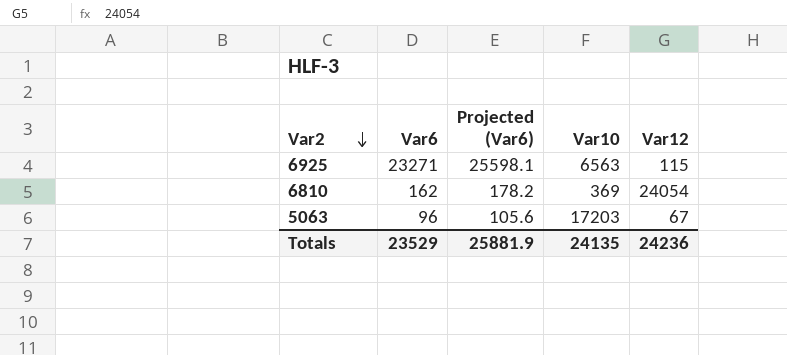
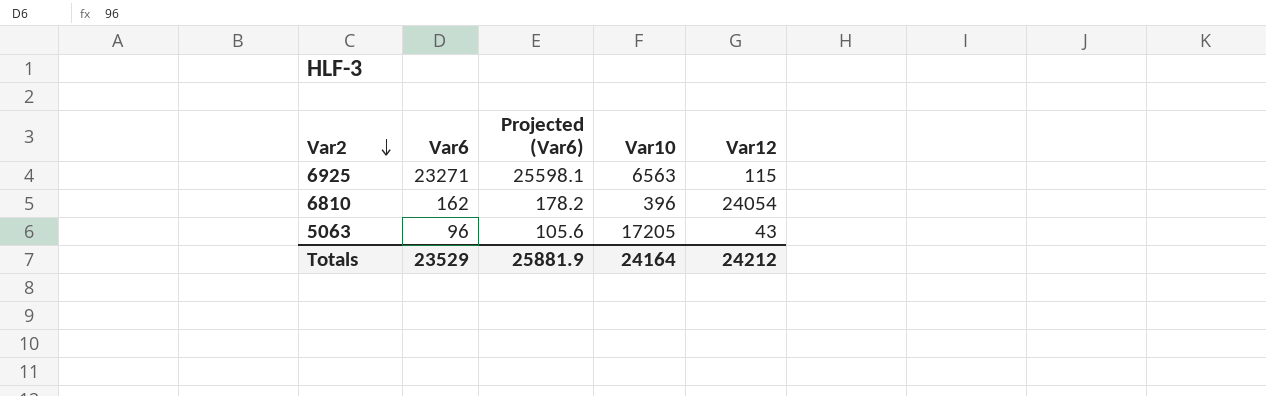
6810 | Var10: 369 -> 396
5063 | Var10: 17203 -> 17205
5063 | Var12: 67 -> 43
Totals | Var10: 24135 -> 24164
Totals | Var12: 24236 -> 24212

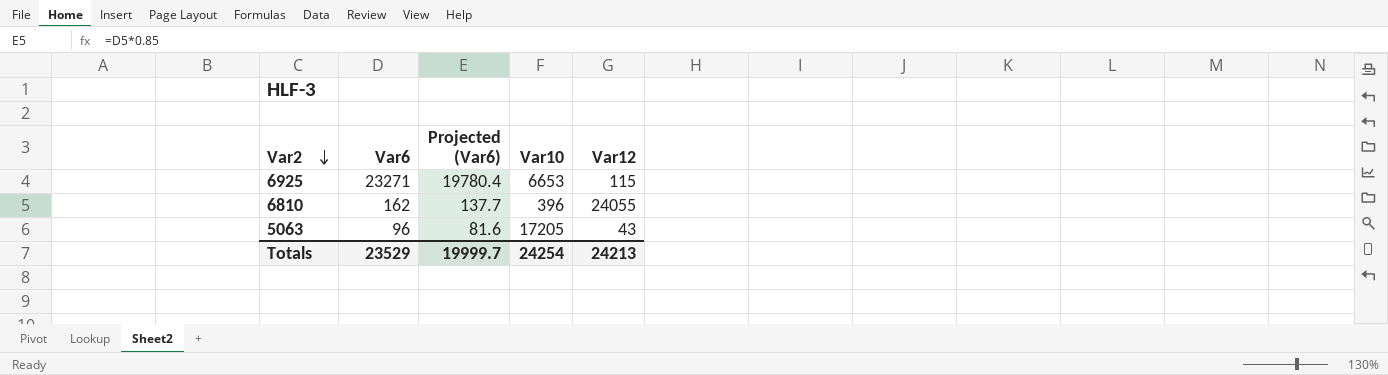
column Projected (Var6) | formula: [Var6] * 1.1 -> [Var6] * 0.85
6925 | Var10: 6563 -> 6653
6810 | Var12: 24054 -> 24055
Totals | Projected (Var6): 25881.9 -> 19999.7
Totals | Var10: 24164 -> 24254
Totals | Var12: 24212 -> 24213

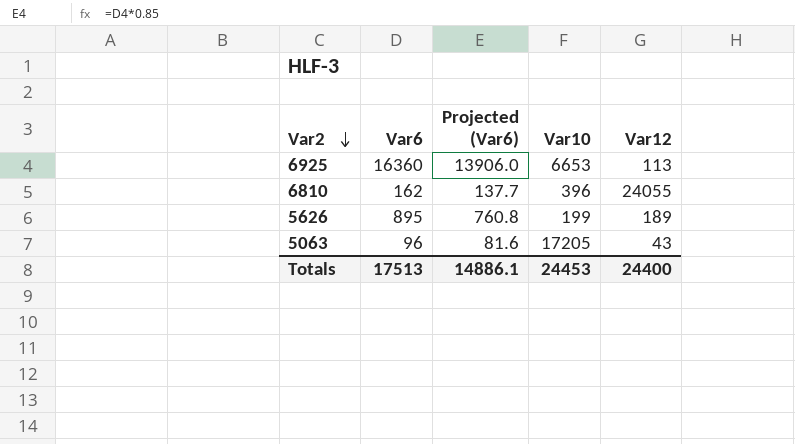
6925 | Var6: 23271 -> 16360
6925 | Projected (Var6): 19780.4 -> 13906.0
6925 | Var12: 115 -> 113
row 5626: none -> 895 | 760.8 | 199 | 189
Totals | Var6: 23529 -> 17513
Totals | Projected (Var6): 19999.7 -> 14886.1
Totals | Var10: 24254 -> 24453
Totals | Var12: 24213 -> 24400

